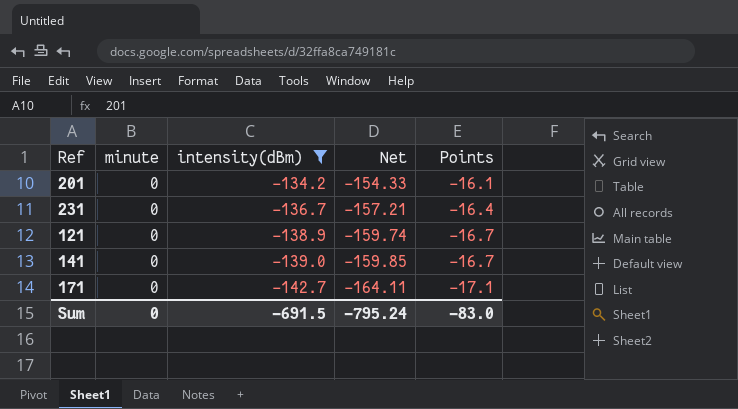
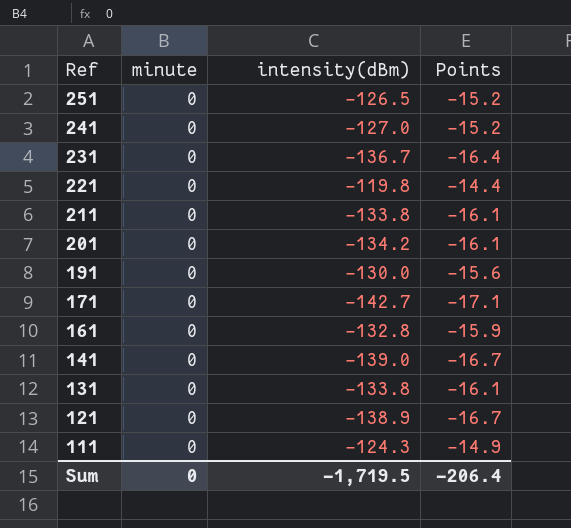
filter: intensity(dBm) <= -134.2 -> none
row order: intensity(dBm) descending -> Ref descending
column Net | formula: [intensity(dBm)] * 1.15 -> none
Sum | intensity(dBm): -691.5 -> -1,719.5
Sum | Points: -83.0 -> -206.4

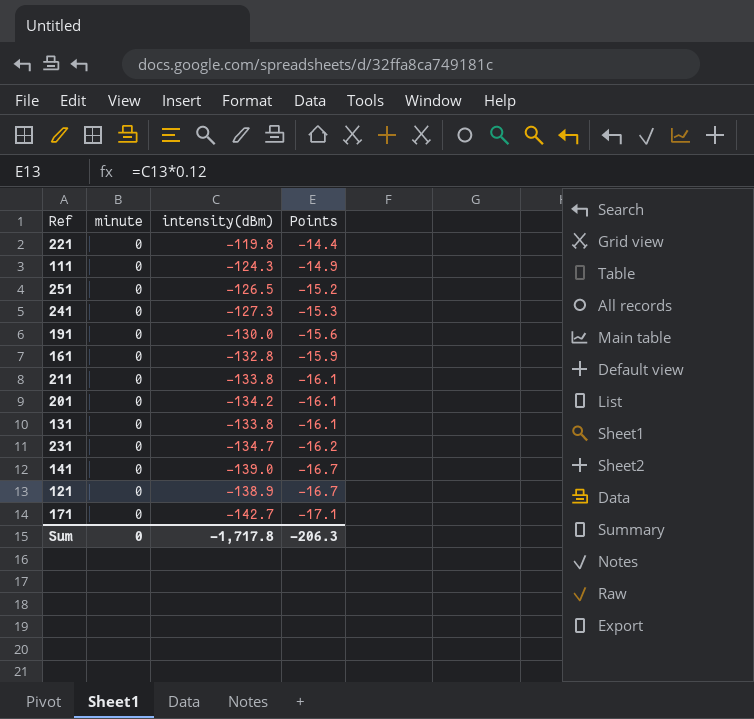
row order: Ref descending -> Points descending
241 | intensity(dBm): -127.0 -> -127.3
241 | Points: -15.2 -> -15.3
231 | intensity(dBm): -136.7 -> -134.7
231 | Points: -16.4 -> -16.2
Sum | intensity(dBm): -1,719.5 -> -1,717.8
Sum | Points: -206.4 -> -206.3

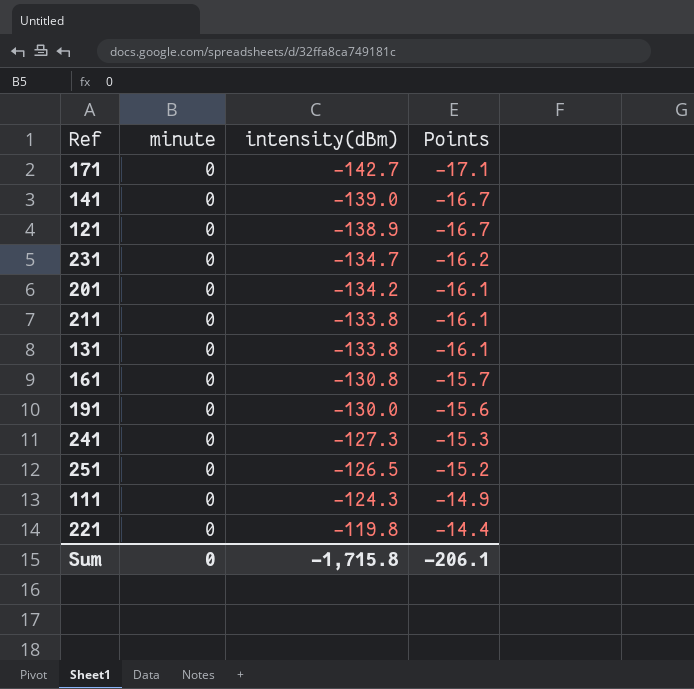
row order: Points descending -> intensity(dBm) ascending
161 | intensity(dBm): -132.8 -> -130.8
161 | Points: -15.9 -> -15.7
Sum | intensity(dBm): -1,717.8 -> -1,715.8
Sum | Points: -206.3 -> -206.1

